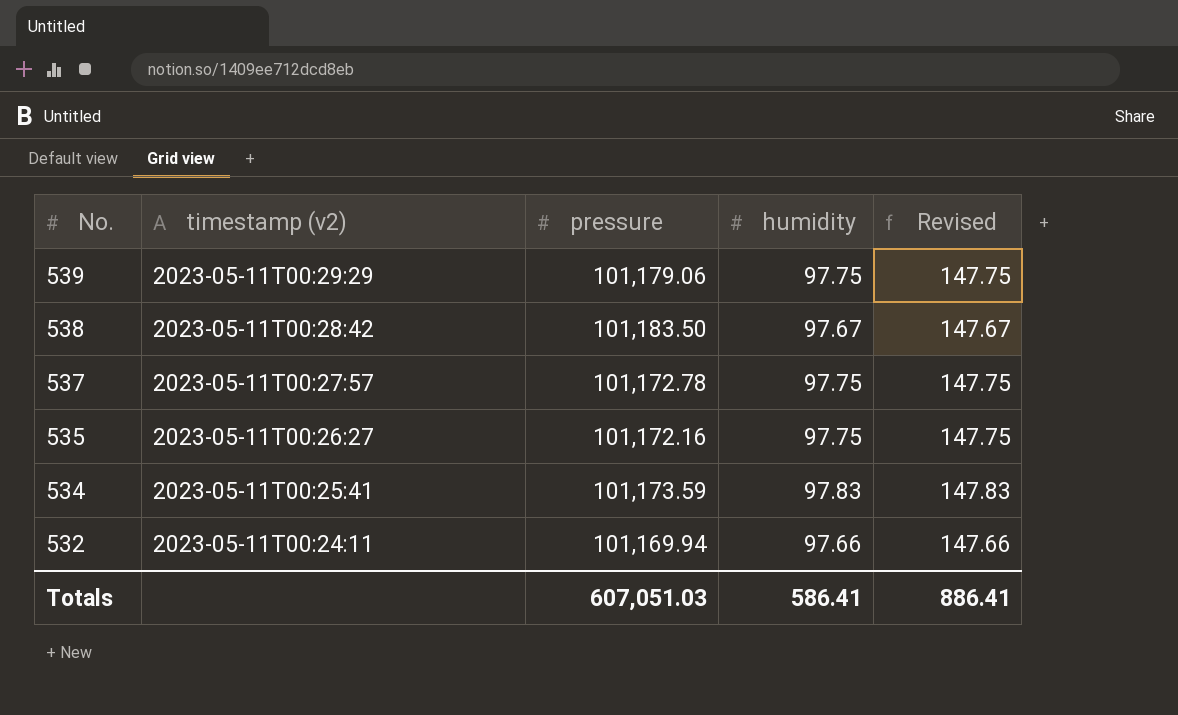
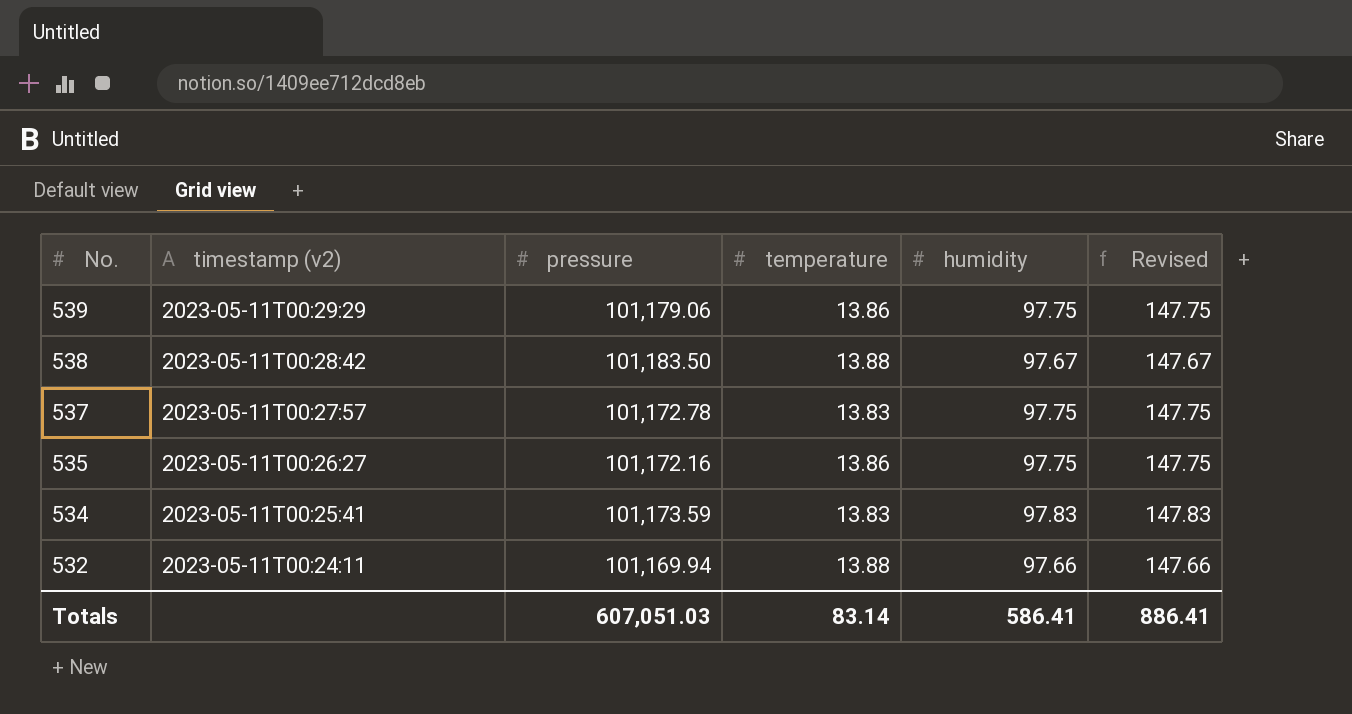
column temperature | position: none -> 4

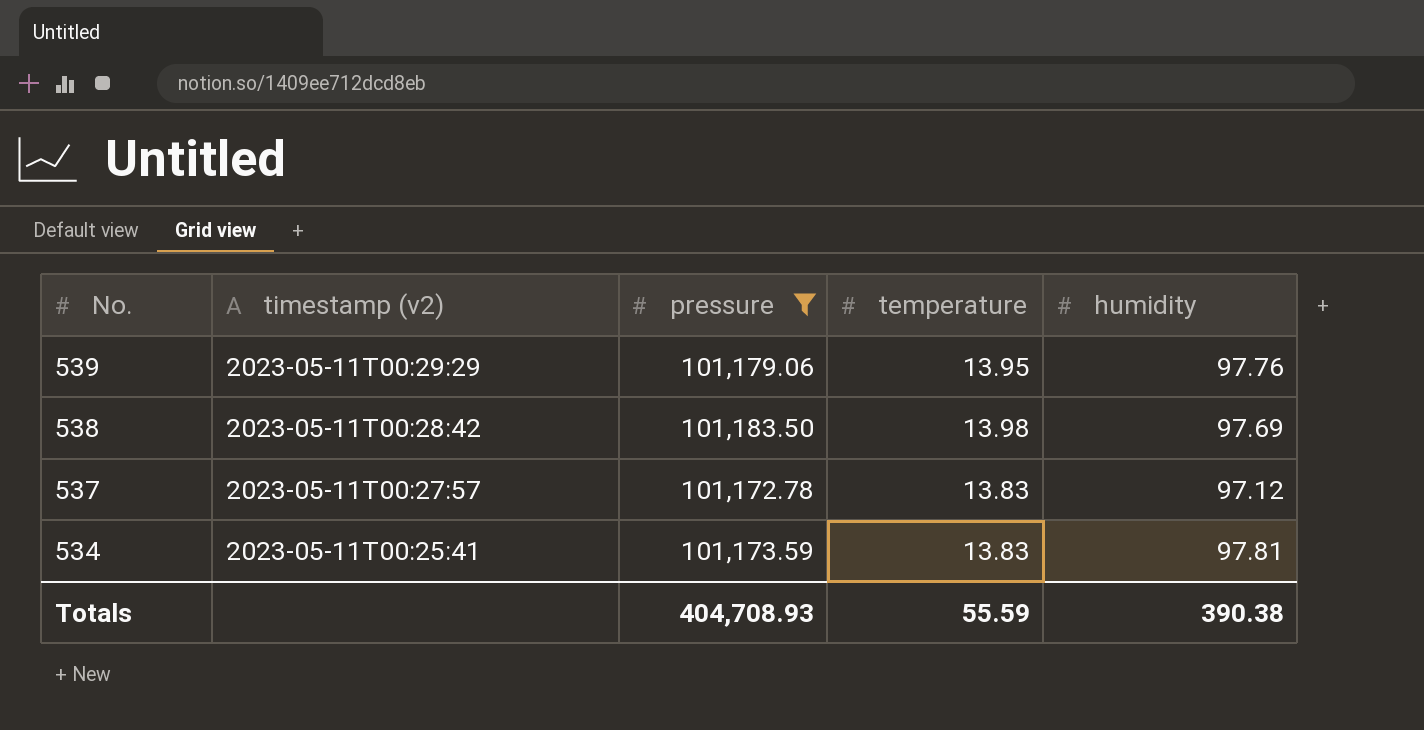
filter: none -> pressure >= 101,172.78
column Revised | formula: [humidity] + 50 -> none
539 | temperature: 13.86 -> 13.95
539 | humidity: 97.75 -> 97.76
538 | temperature: 13.88 -> 13.98
538 | humidity: 97.67 -> 97.69
537 | humidity: 97.75 -> 97.12
534 | humidity: 97.83 -> 97.81
Totals | pressure: 607,051.03 -> 404,708.93
Totals | temperature: 83.14 -> 55.59
Totals | humidity: 586.41 -> 390.38

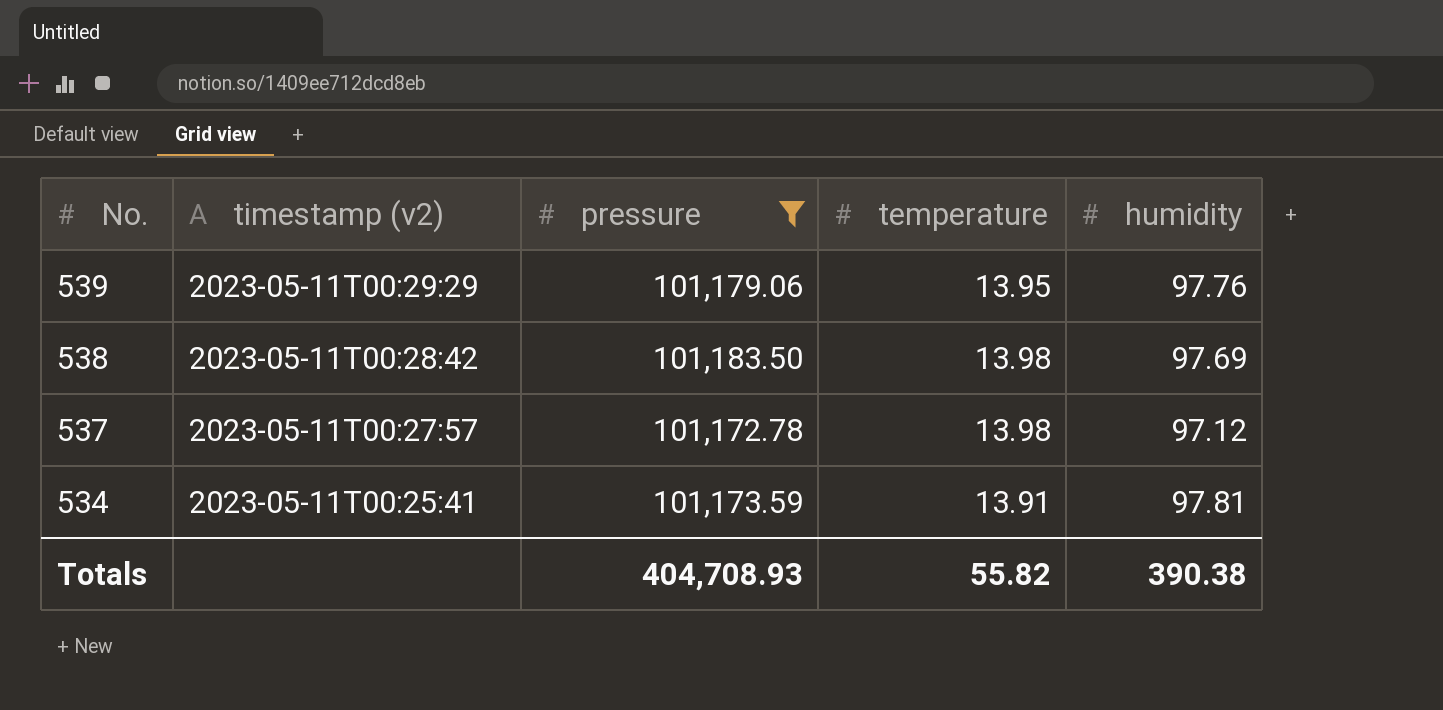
537 | temperature: 13.83 -> 13.98
534 | temperature: 13.83 -> 13.91
Totals | temperature: 55.59 -> 55.82

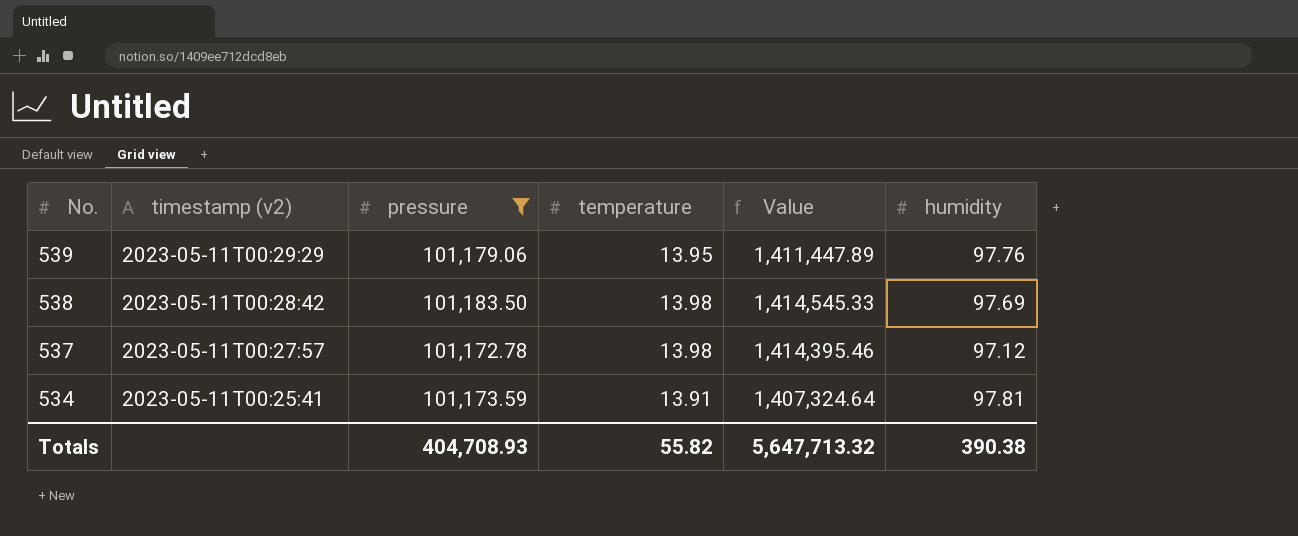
column Value | formula: none -> [pressure] * [temperature]

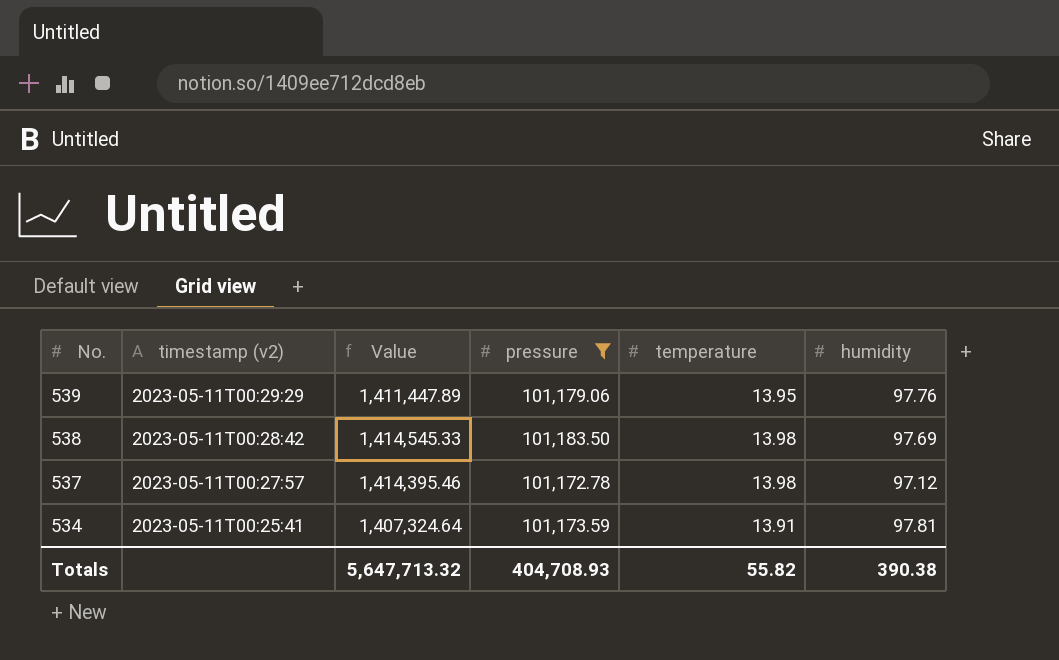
column Value | position: 5 -> 3

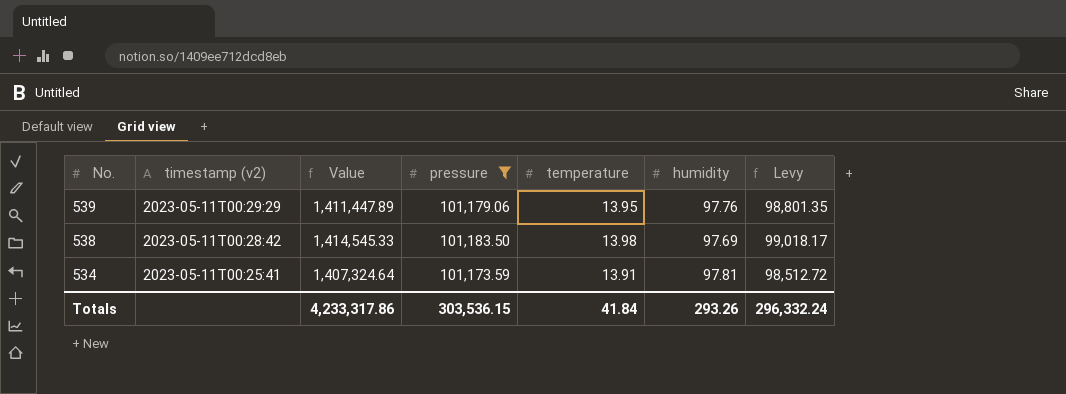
column Levy | formula: none -> [Value] * 0.07
row 537: 2023-05-11T00:27:57 | 1,414,395.46 | 101,172.78 | 13.98 | 97.12 -> none
Totals | Value: 5,647,713.32 -> 4,233,317.86
Totals | pressure: 404,708.93 -> 303,536.15
Totals | temperature: 55.82 -> 41.84
Totals | humidity: 390.38 -> 293.26

